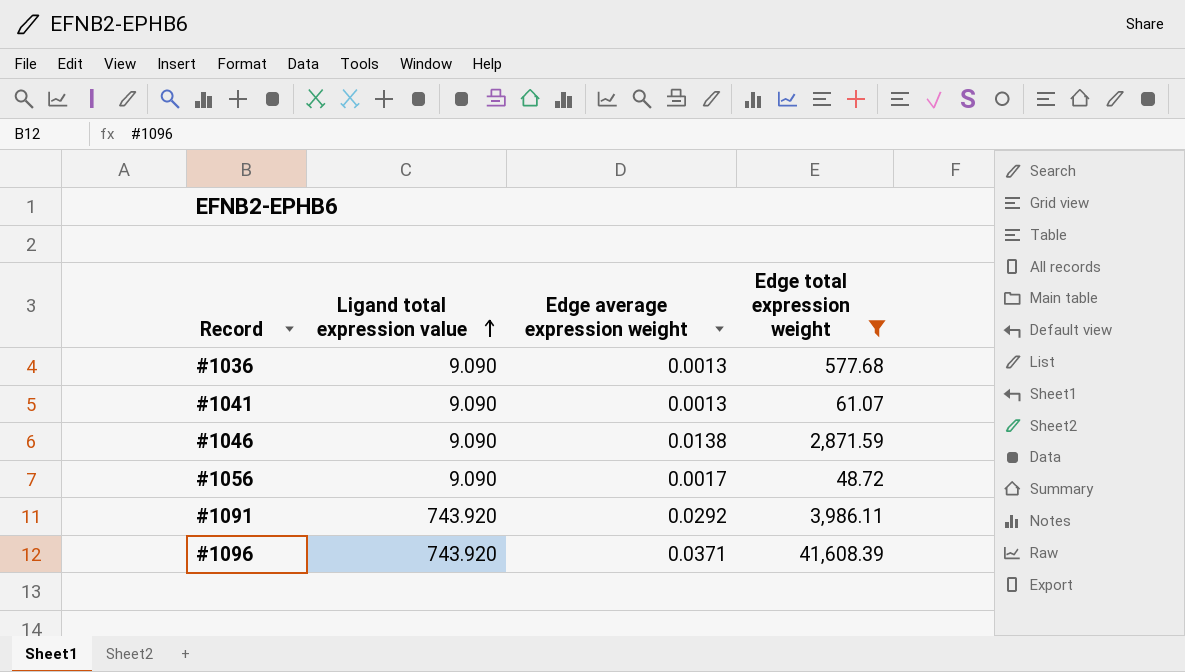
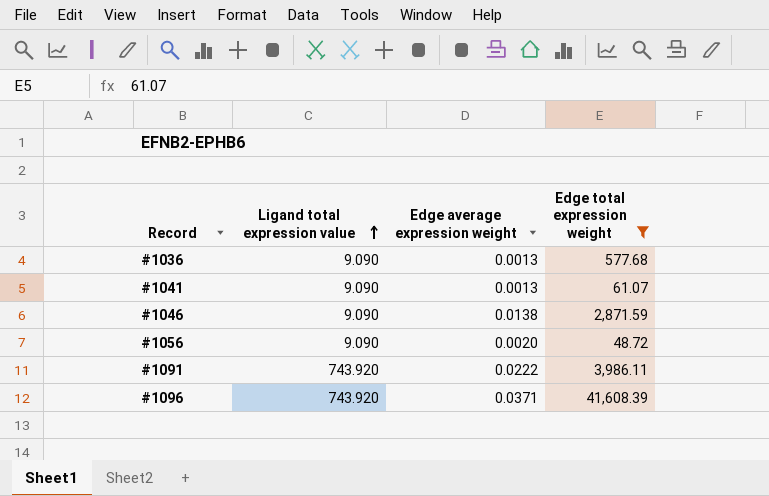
#1056 | Edge average expression weight: 0.0017 -> 0.0020
#1091 | Edge average expression weight: 0.0292 -> 0.0222

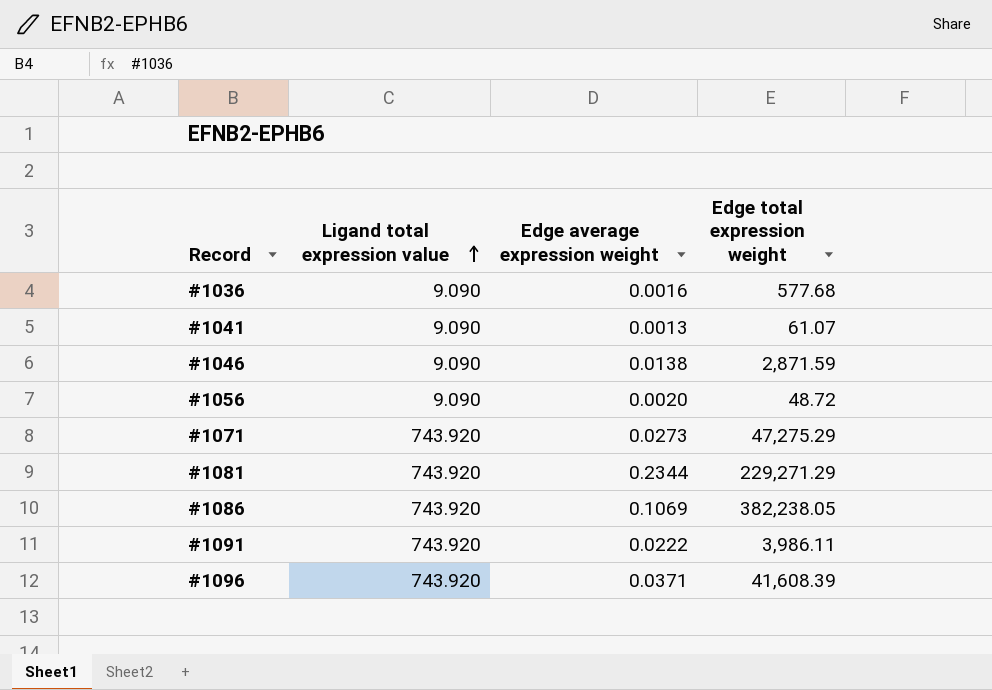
filter: Edge total expression weight <= 41,608.39 -> none
#1036 | Edge average expression weight: 0.0013 -> 0.0016

